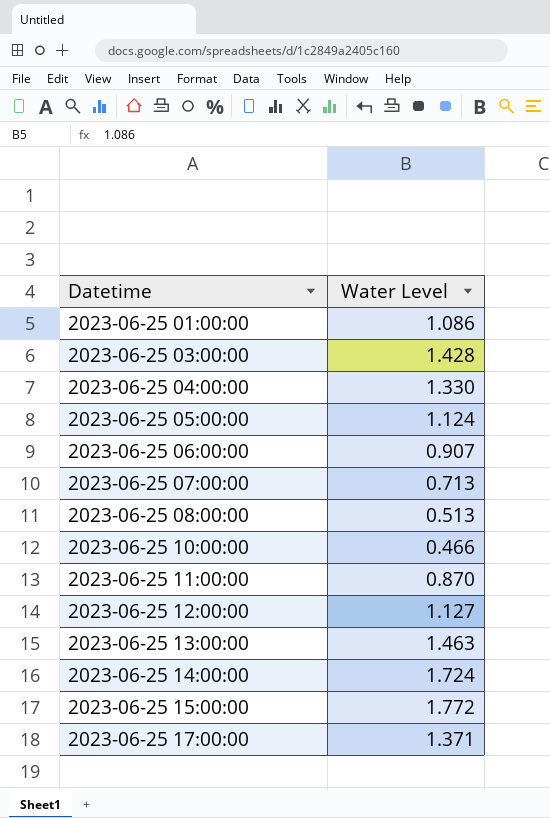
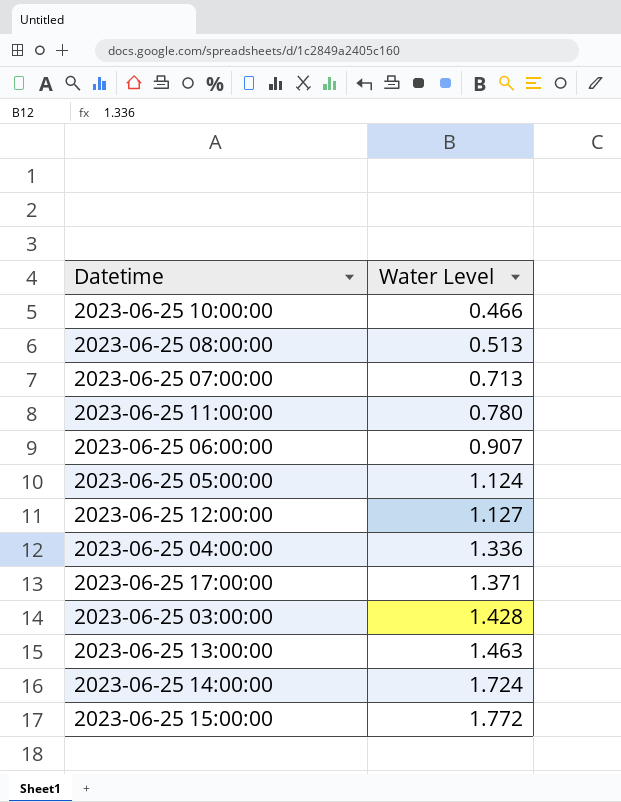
row order: Datetime ascending -> Water Level ascending
row 2023-06-25 01:00:00: 1.086 -> none
2023-06-25 11:00:00 | Water Level: 0.870 -> 0.780
2023-06-25 04:00:00 | Water Level: 1.330 -> 1.336

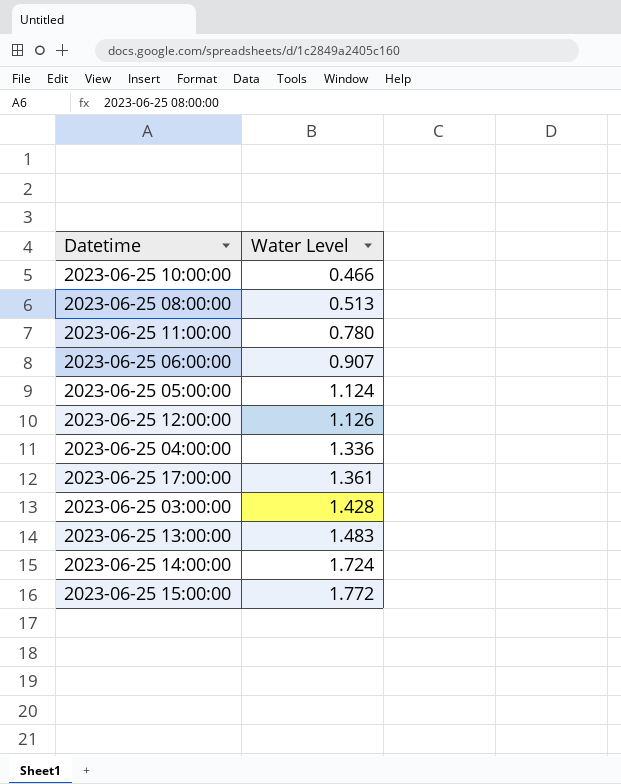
row 2023-06-25 07:00:00: 0.713 -> none
2023-06-25 12:00:00 | Water Level: 1.127 -> 1.126
2023-06-25 17:00:00 | Water Level: 1.371 -> 1.361
2023-06-25 13:00:00 | Water Level: 1.463 -> 1.483

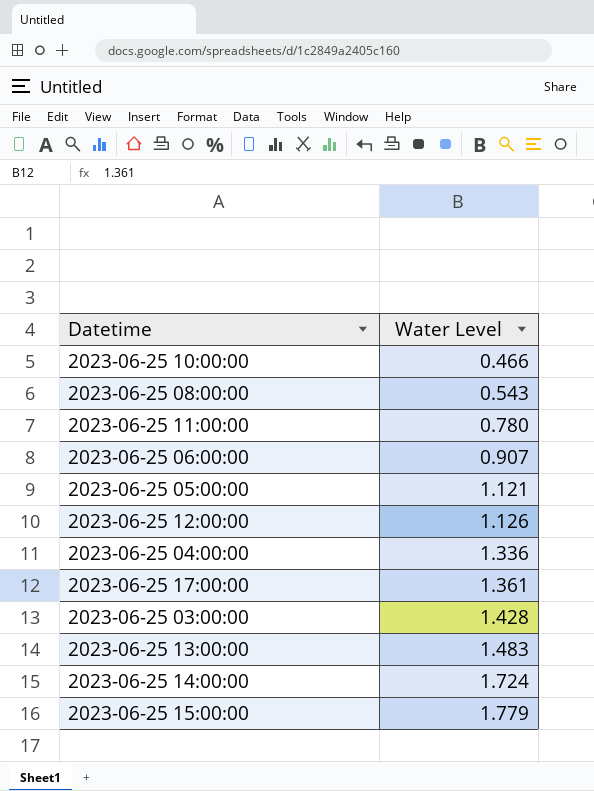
2023-06-25 08:00:00 | Water Level: 0.513 -> 0.543
2023-06-25 05:00:00 | Water Level: 1.124 -> 1.121
2023-06-25 15:00:00 | Water Level: 1.772 -> 1.779

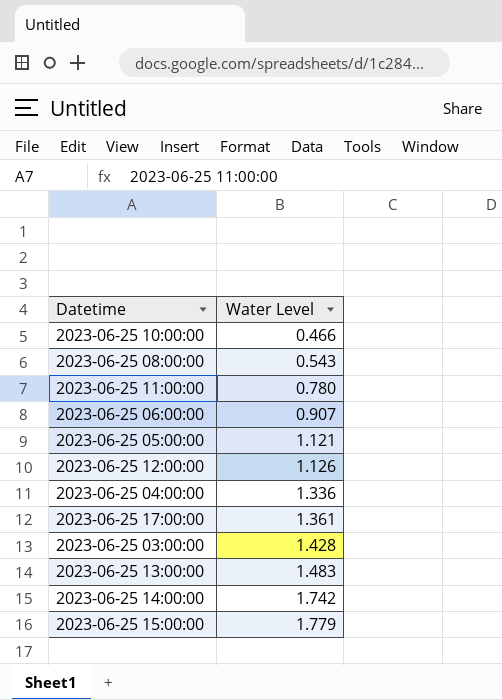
2023-06-25 14:00:00 | Water Level: 1.724 -> 1.742

